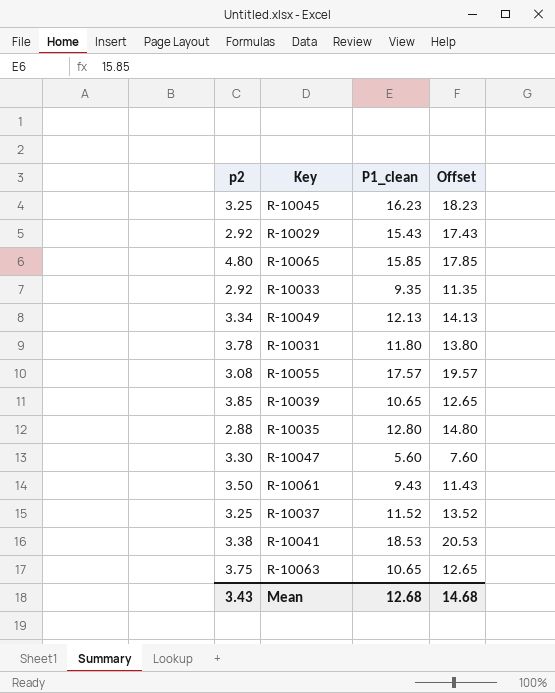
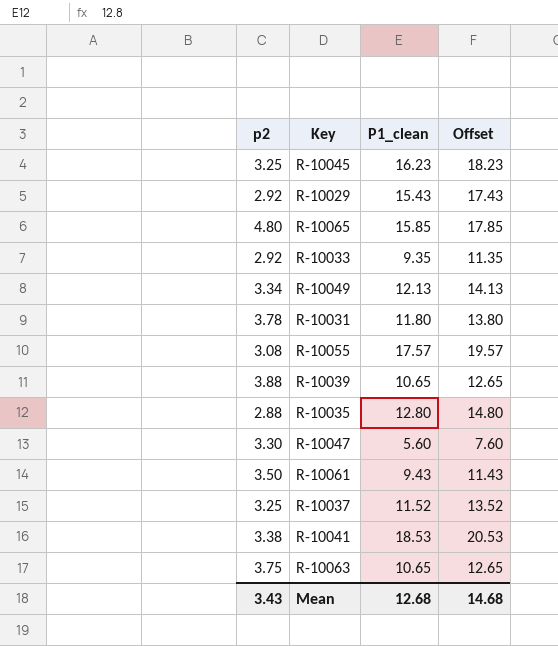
R-10039 | p2: 3.85 -> 3.88

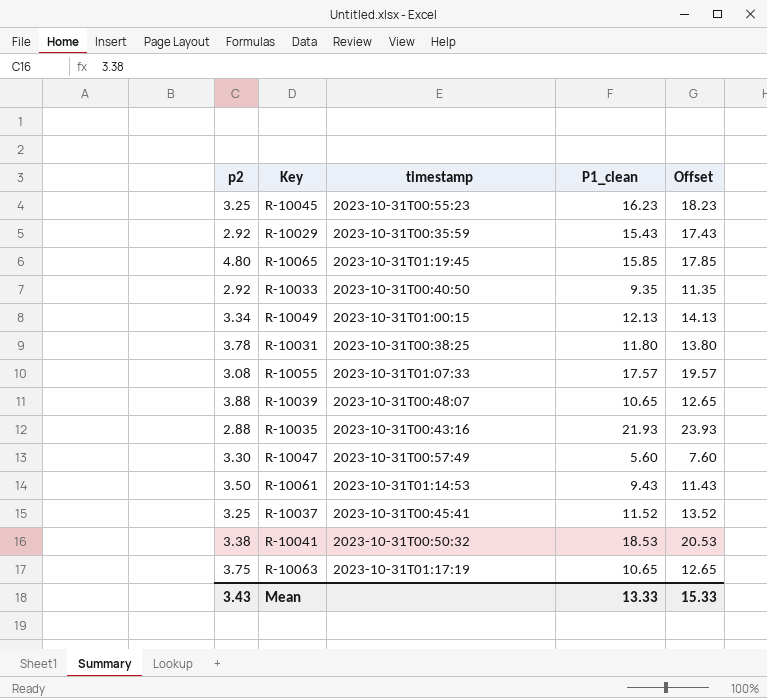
column timestamp | position: none -> 3
R-10035 | P1_clean: 12.80 -> 21.93
R-10035 | Offset: 14.80 -> 23.93
Mean | P1_clean: 12.68 -> 13.33
Mean | Offset: 14.68 -> 15.33

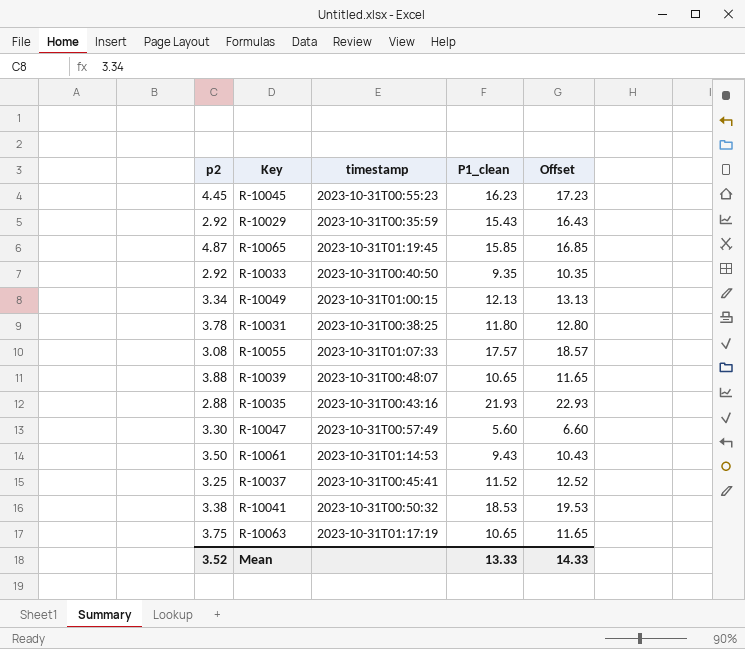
column Offset | formula: [P1_clean] + 2 -> [P1_clean] + 1
R-10045 | p2: 3.25 -> 4.45
R-10065 | p2: 4.80 -> 4.87
Mean | p2: 3.43 -> 3.52
Mean | Offset: 15.33 -> 14.33

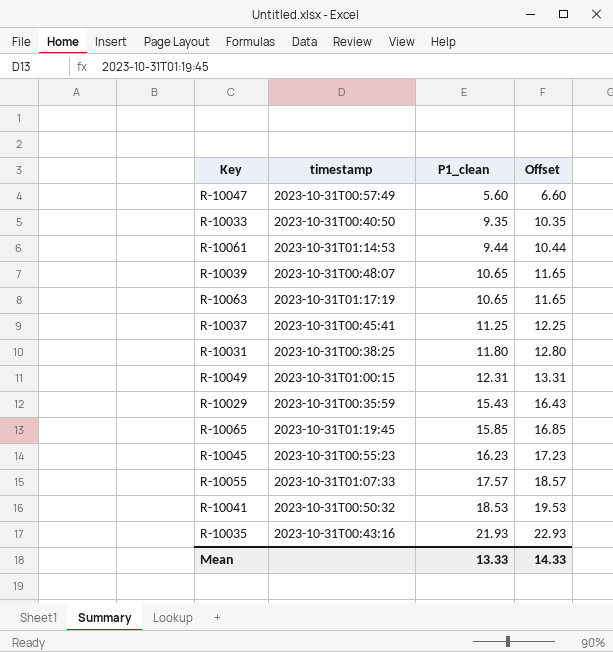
row order: none -> P1_clean ascending
column p2 | position: 1 -> none
R-10061 | P1_clean: 9.43 -> 9.44
R-10061 | Offset: 10.43 -> 10.44
R-10037 | P1_clean: 11.52 -> 11.25
R-10037 | Offset: 12.52 -> 12.25
R-10049 | P1_clean: 12.13 -> 12.31
R-10049 | Offset: 13.13 -> 13.31

